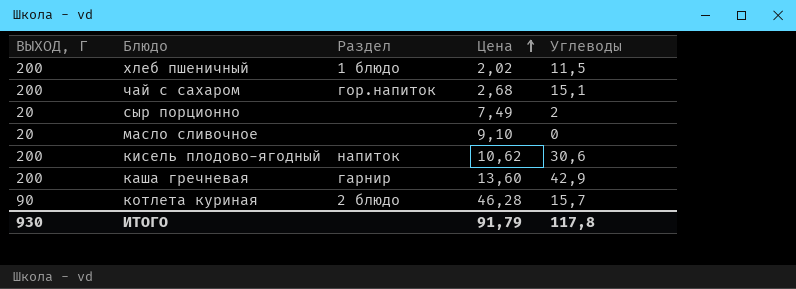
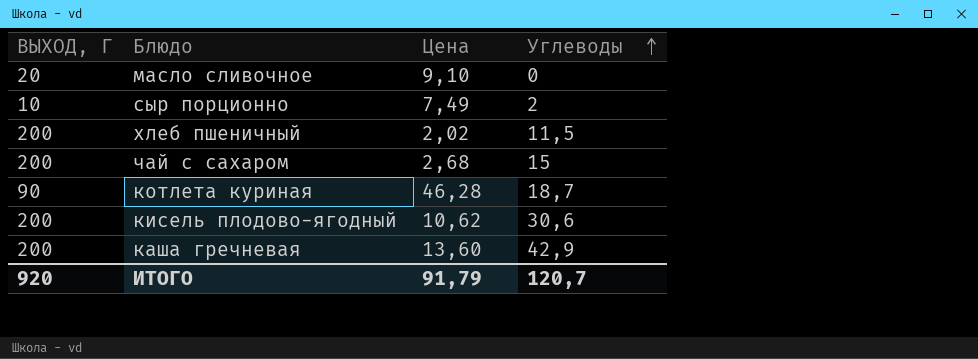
row order: Цена ascending -> Углеводы ascending
column Раздел | position: 3 -> none
сыр порционно | ВЫХОД, Г: 20 -> 10
чай с сахаром | Углеводы: 15,1 -> 15
котлета куриная | Углеводы: 15,7 -> 18,7
ИТОГО | ВЫХОД, Г: 930 -> 920
ИТОГО | Углеводы: 117,8 -> 120,7

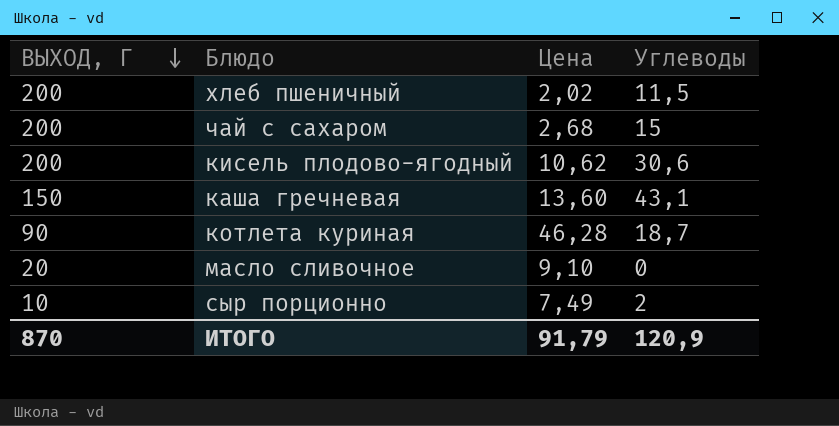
row order: Углеводы ascending -> ВЫХОД, Г descending
каша гречневая | ВЫХОД, Г: 200 -> 150
каша гречневая | Углеводы: 42,9 -> 43,1
ИТОГО | ВЫХОД, Г: 920 -> 870
ИТОГО | Углеводы: 120,7 -> 120,9

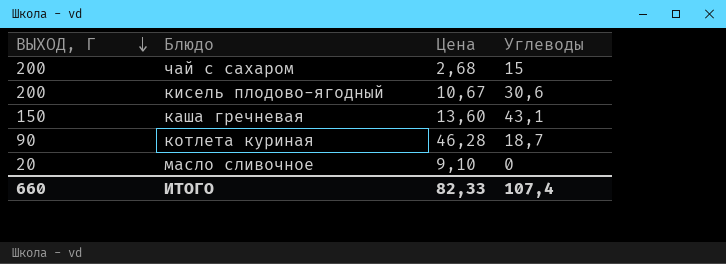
row хлеб пшеничный: 200 | 2,02 | 11,5 -> none
row сыр порционно: 10 | 7,49 | 2 -> none
кисель плодово-ягодный | Цена: 10,62 -> 10,67
ИТОГО | ВЫХОД, Г: 870 -> 660
ИТОГО | Цена: 91,79 -> 82,33
ИТОГО | Углеводы: 120,9 -> 107,4

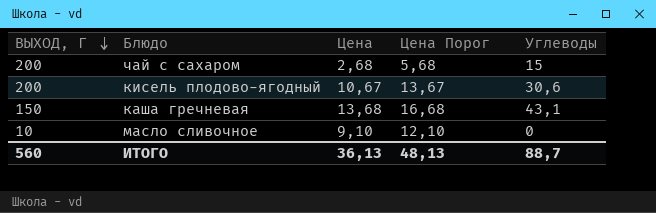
column Цена Порог | formula: none -> [Цена] + 3
row котлета куриная: 90 | 46,28 | 18,7 -> none
каша гречневая | Цена: 13,60 -> 13,68
масло сливочное | ВЫХОД, Г: 20 -> 10
ИТОГО | ВЫХОД, Г: 660 -> 560
ИТОГО | Цена: 82,33 -> 36,13
ИТОГО | Углеводы: 107,4 -> 88,7

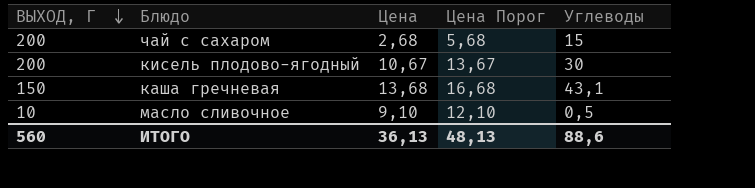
кисель плодово-ягодный | Углеводы: 30,6 -> 30
масло сливочное | Углеводы: 0 -> 0,5
ИТОГО | Углеводы: 88,7 -> 88,6

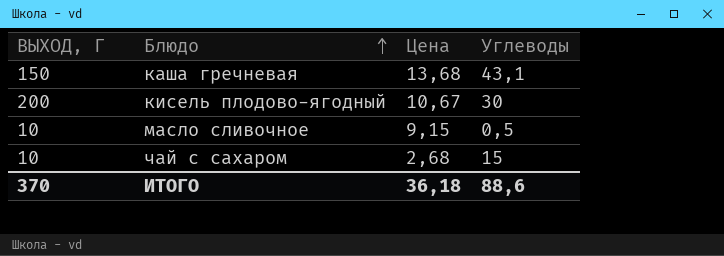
row order: ВЫХОД, Г descending -> Блюдо ascending
column Цена Порог | formula: [Цена] + 3 -> none
масло сливочное | Цена: 9,10 -> 9,15
чай с сахаром | ВЫХОД, Г: 200 -> 10
ИТОГО | ВЫХОД, Г: 560 -> 370
ИТОГО | Цена: 36,13 -> 36,18

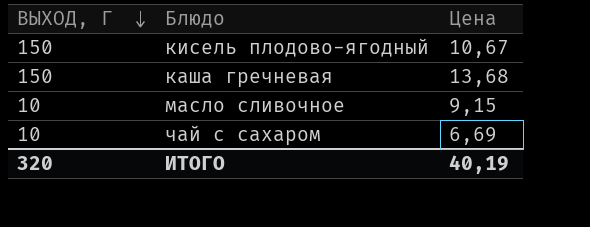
row order: Блюдо ascending -> ВЫХОД, Г descending
column Углеводы | position: 4 -> none
кисель плодово-ягодный | ВЫХОД, Г: 200 -> 150
чай с сахаром | Цена: 2,68 -> 6,69
ИТОГО | ВЫХОД, Г: 370 -> 320
ИТОГО | Цена: 36,18 -> 40,19

